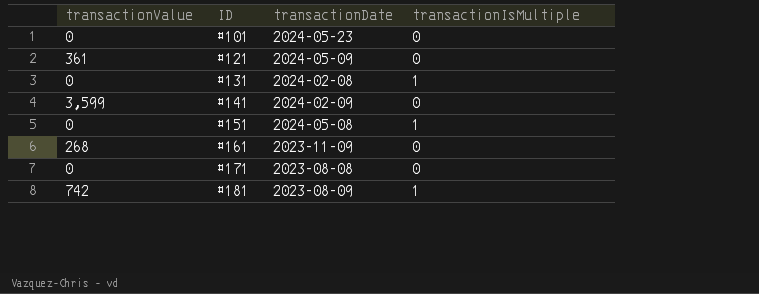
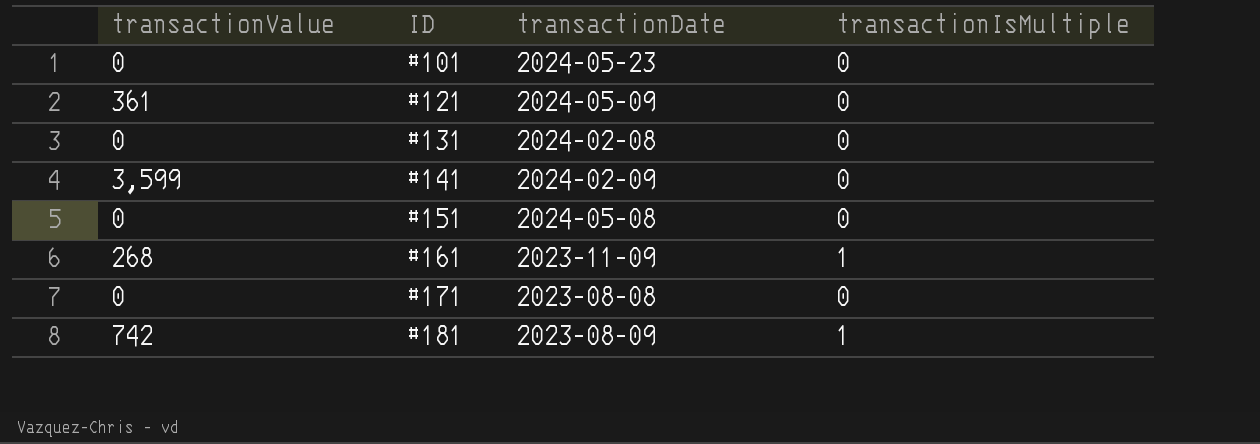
#131 | transactionIsMultiple: 1 -> 0
#151 | transactionIsMultiple: 1 -> 0
#161 | transactionIsMultiple: 0 -> 1

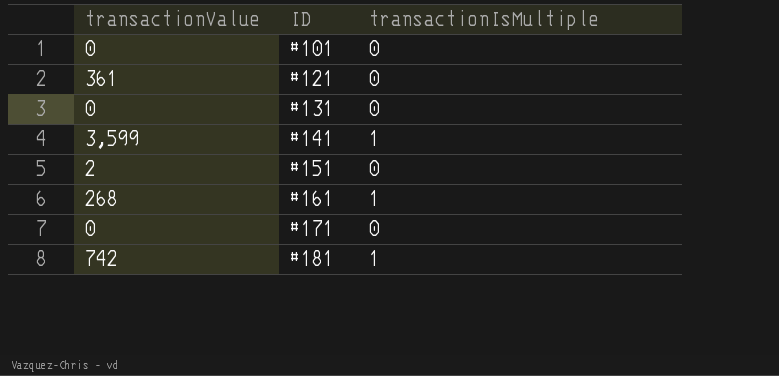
column transactionDate | position: 3 -> none
#141 | transactionIsMultiple: 0 -> 1
#151 | transactionValue: 0 -> 2

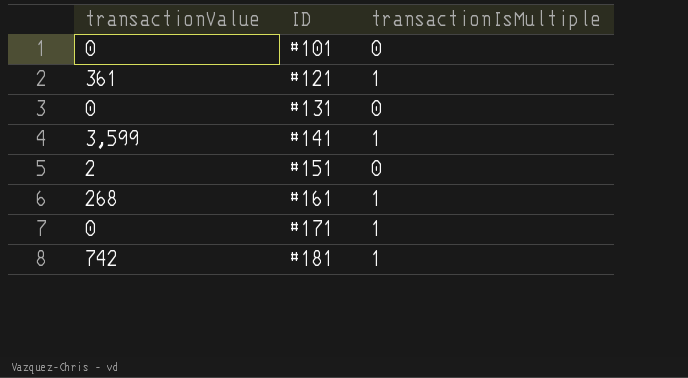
#121 | transactionIsMultiple: 0 -> 1
#171 | transactionIsMultiple: 0 -> 1

